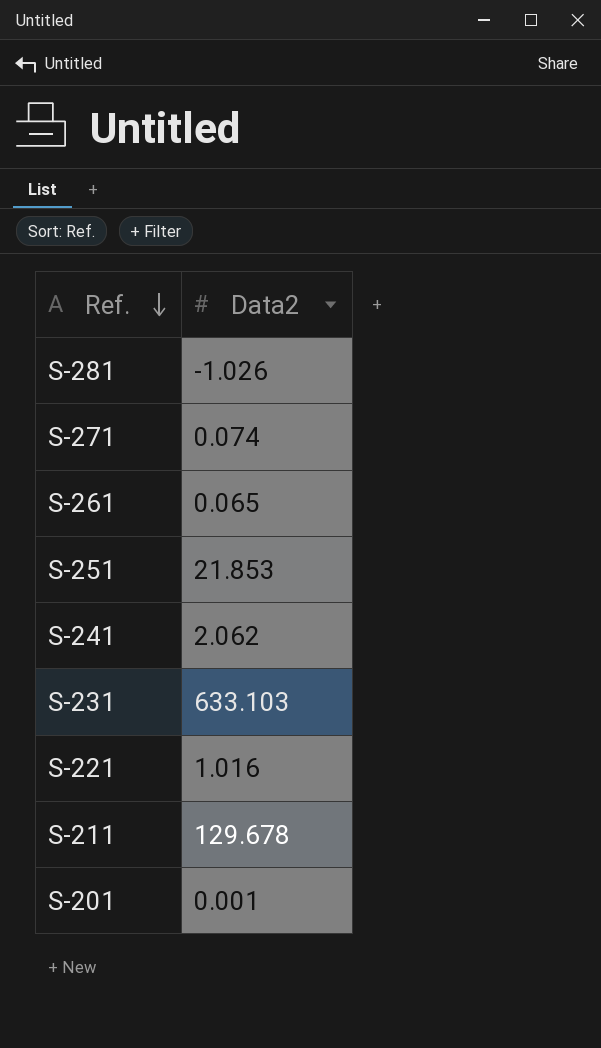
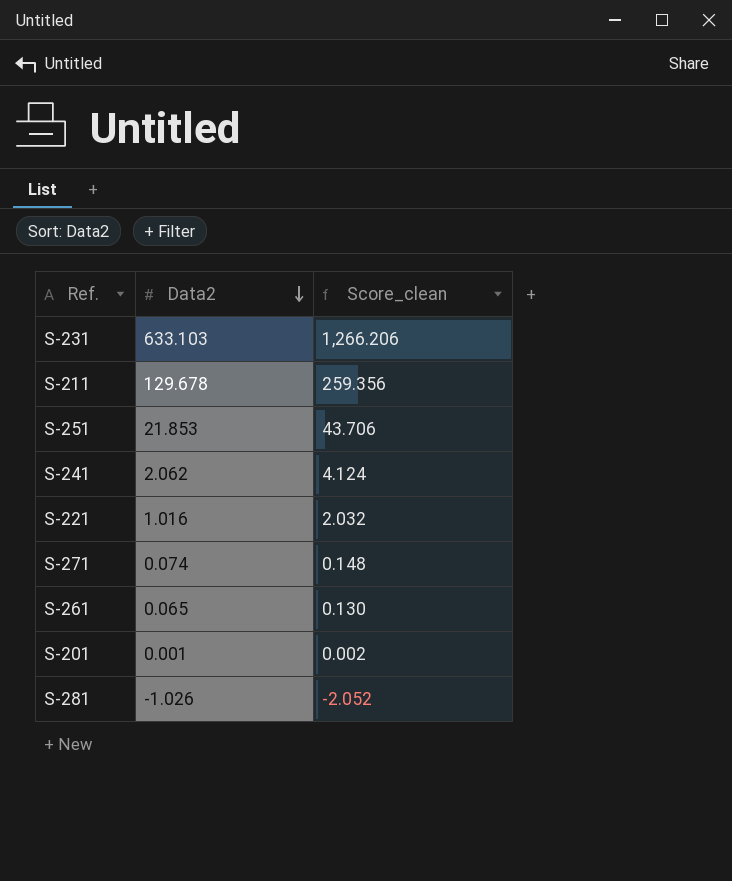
row order: Ref. descending -> Data2 descending
column Score_clean | formula: none -> [Data2] * 2

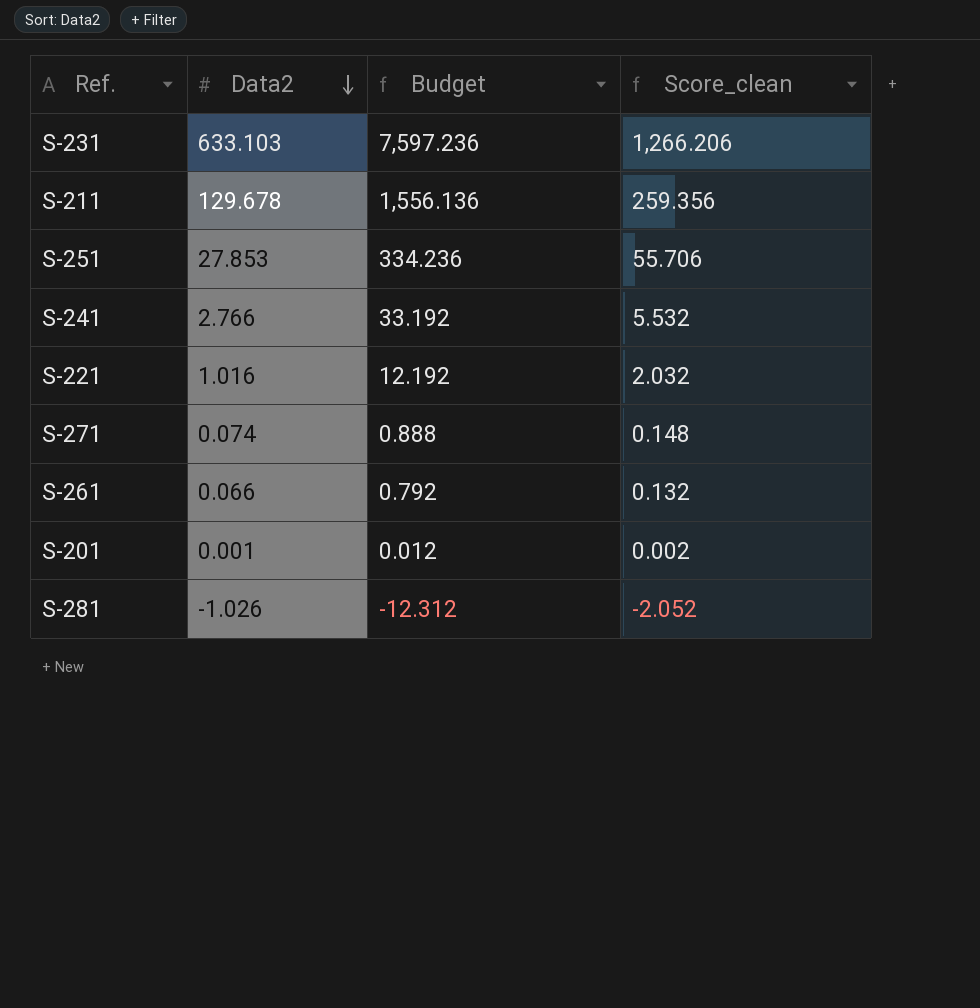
column Budget | formula: none -> [Data2] * 12
S-251 | Data2: 21.853 -> 27.853
S-251 | Score_clean: 43.706 -> 55.706
S-241 | Data2: 2.062 -> 2.766
S-241 | Score_clean: 4.124 -> 5.532
S-261 | Data2: 0.065 -> 0.066
S-261 | Score_clean: 0.130 -> 0.132

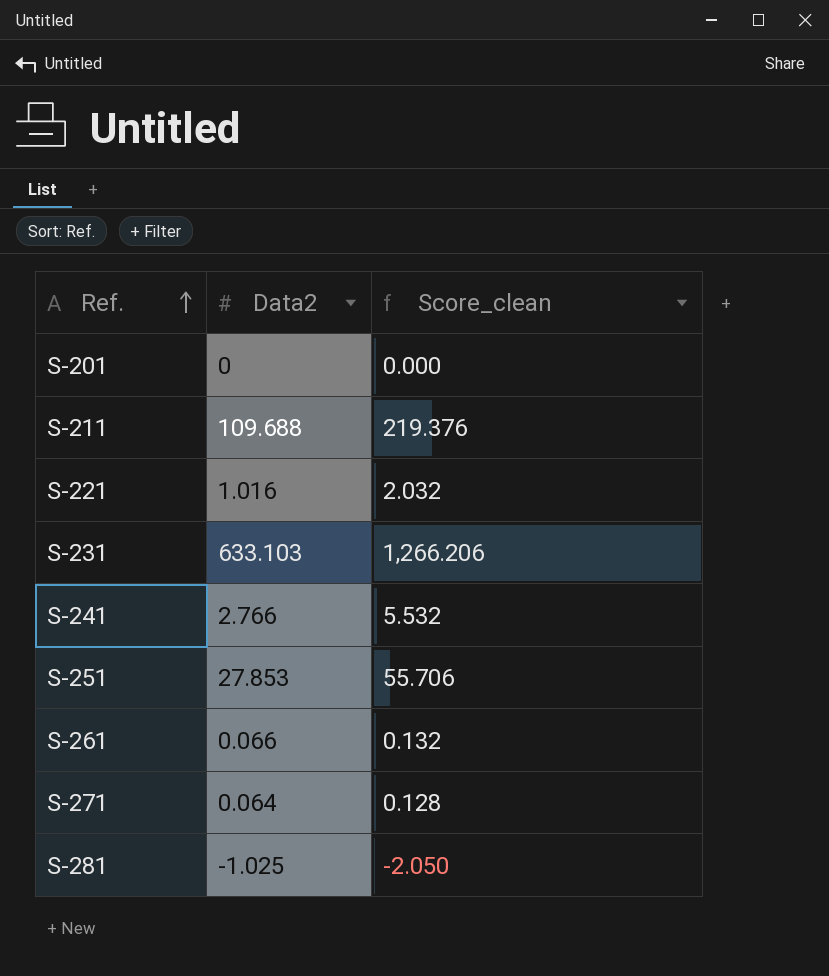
row order: Data2 descending -> Ref. ascending
column Budget | formula: [Data2] * 12 -> none
S-201 | Data2: 0.001 -> 0
S-201 | Score_clean: 0.002 -> 0.000
S-211 | Data2: 129.678 -> 109.688
S-211 | Score_clean: 259.356 -> 219.376
S-271 | Data2: 0.074 -> 0.064
S-271 | Score_clean: 0.148 -> 0.128
S-281 | Data2: -1.026 -> -1.025
S-281 | Score_clean: -2.052 -> -2.050

